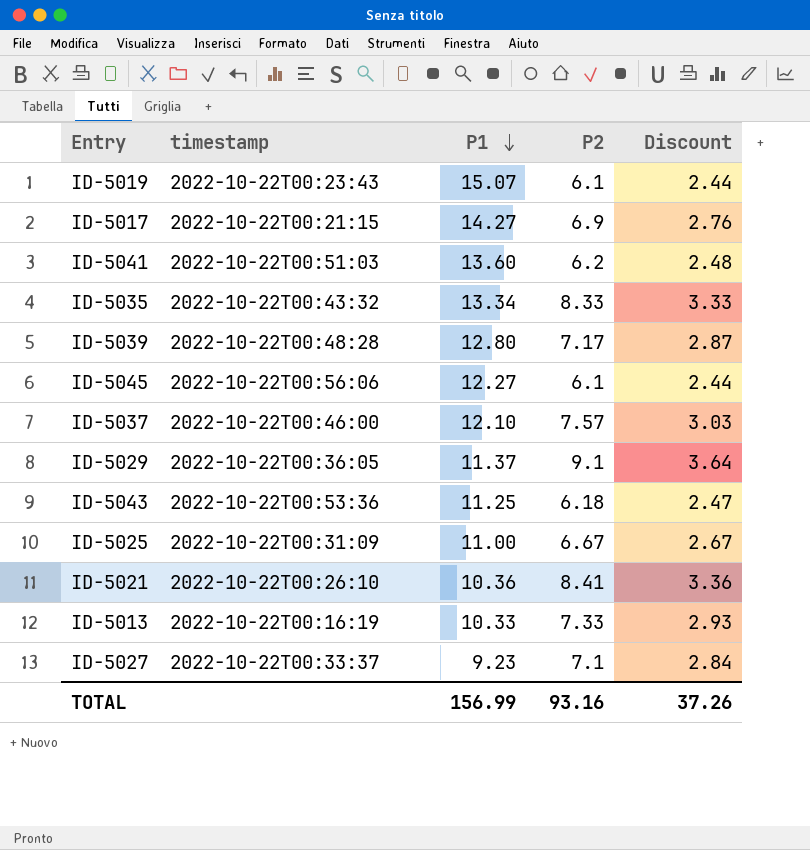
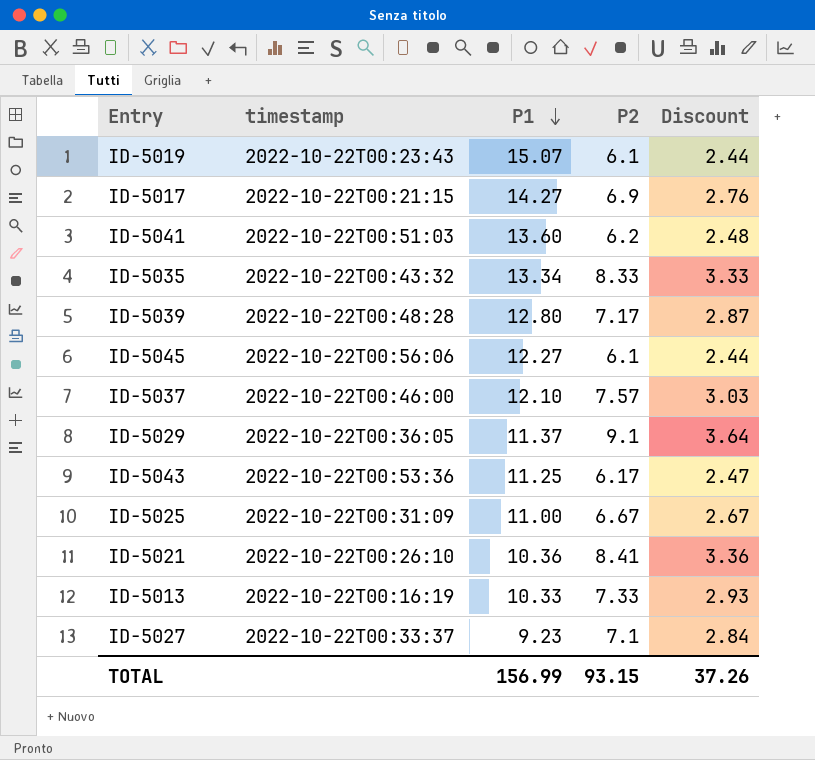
ID-5043 | P2: 6.18 -> 6.17
TOTAL | P2: 93.16 -> 93.15

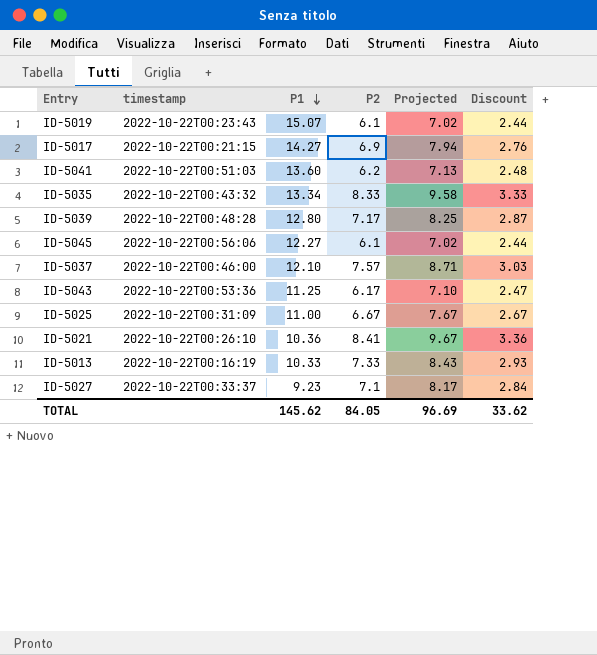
column Projected | formula: none -> [P2] * 1.15
row ID-5029: 2022-10-22T00:36:05 | 11.37 | 9.1 | 3.64 -> none
TOTAL | P1: 156.99 -> 145.62
TOTAL | P2: 93.15 -> 84.05
TOTAL | Discount: 37.26 -> 33.62

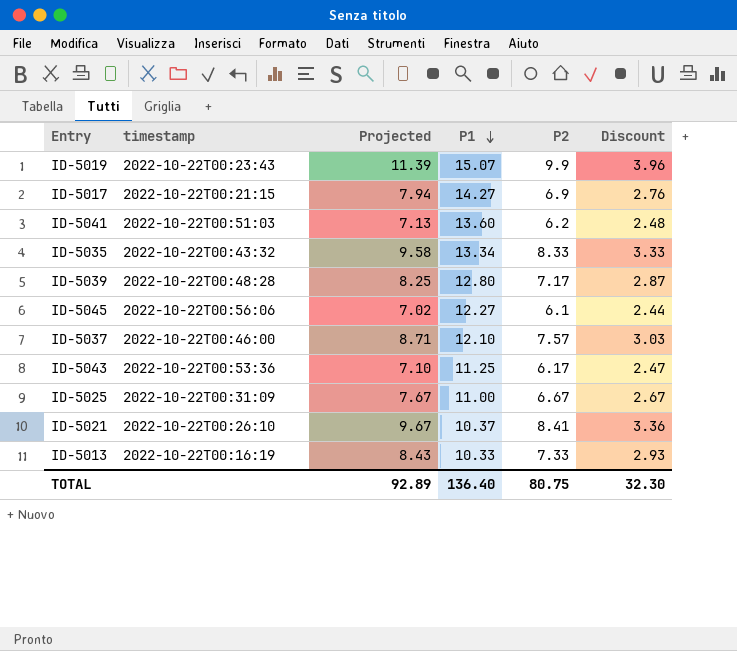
column Projected | position: 5 -> 3
row ID-5027: 2022-10-22T00:33:37 | 9.23 | 7.1 | 8.17 | 2.84 -> none
ID-5019 | Projected: 7.02 -> 11.39
ID-5019 | P2: 6.1 -> 9.9
ID-5019 | Discount: 2.44 -> 3.96
ID-5021 | P1: 10.36 -> 10.37
TOTAL | Projected: 96.69 -> 92.89
TOTAL | P1: 145.62 -> 136.40
TOTAL | P2: 84.05 -> 80.75
TOTAL | Discount: 33.62 -> 32.30

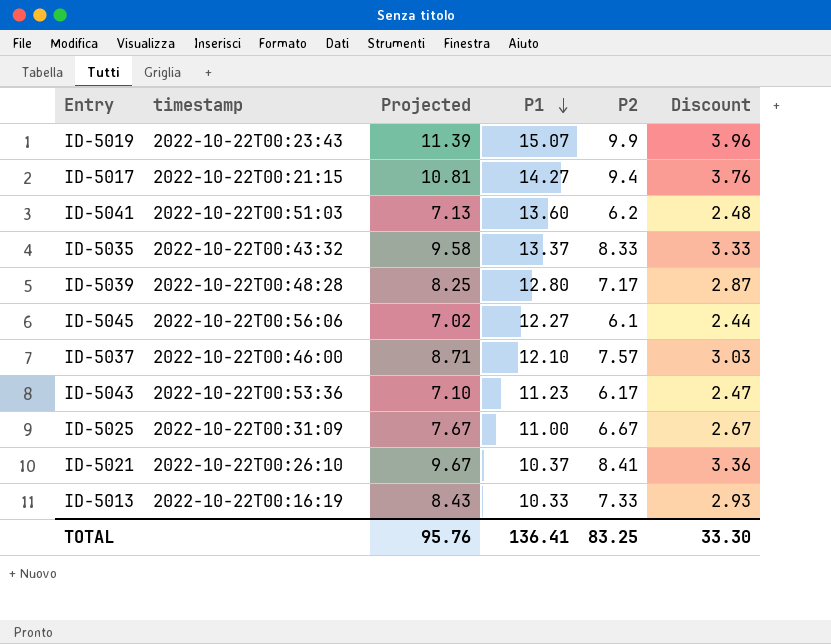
ID-5017 | Projected: 7.94 -> 10.81
ID-5017 | P2: 6.9 -> 9.4
ID-5017 | Discount: 2.76 -> 3.76
ID-5035 | P1: 13.34 -> 13.37
ID-5043 | P1: 11.25 -> 11.23
TOTAL | Projected: 92.89 -> 95.76
TOTAL | P1: 136.40 -> 136.41
TOTAL | P2: 80.75 -> 83.25
TOTAL | Discount: 32.30 -> 33.30

